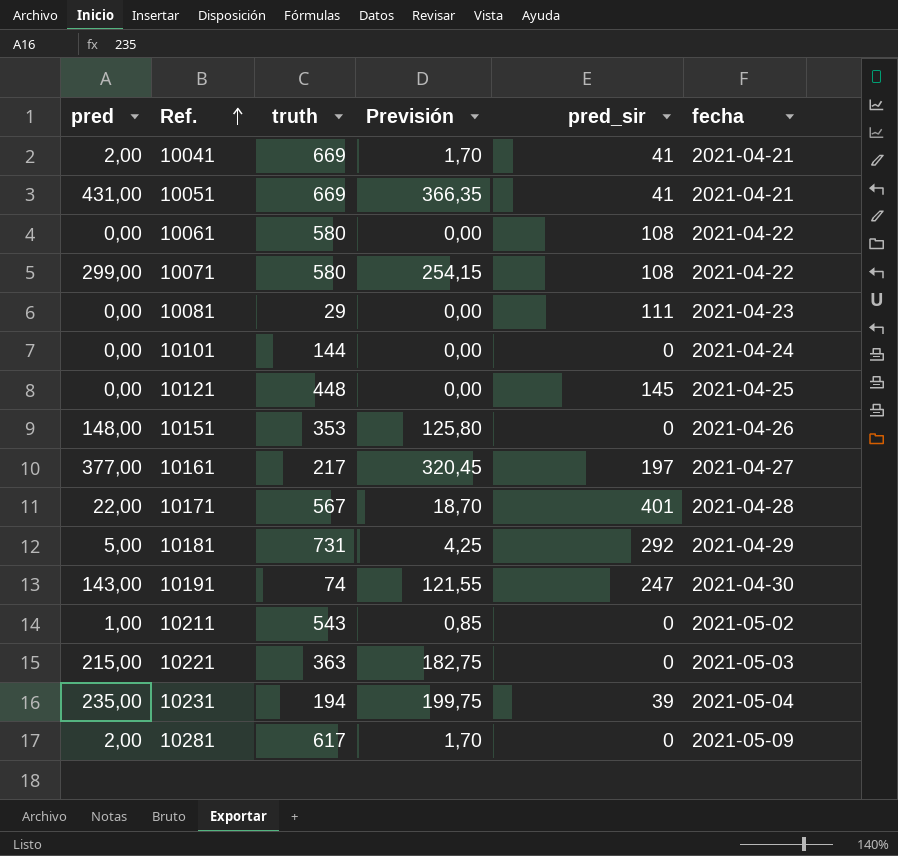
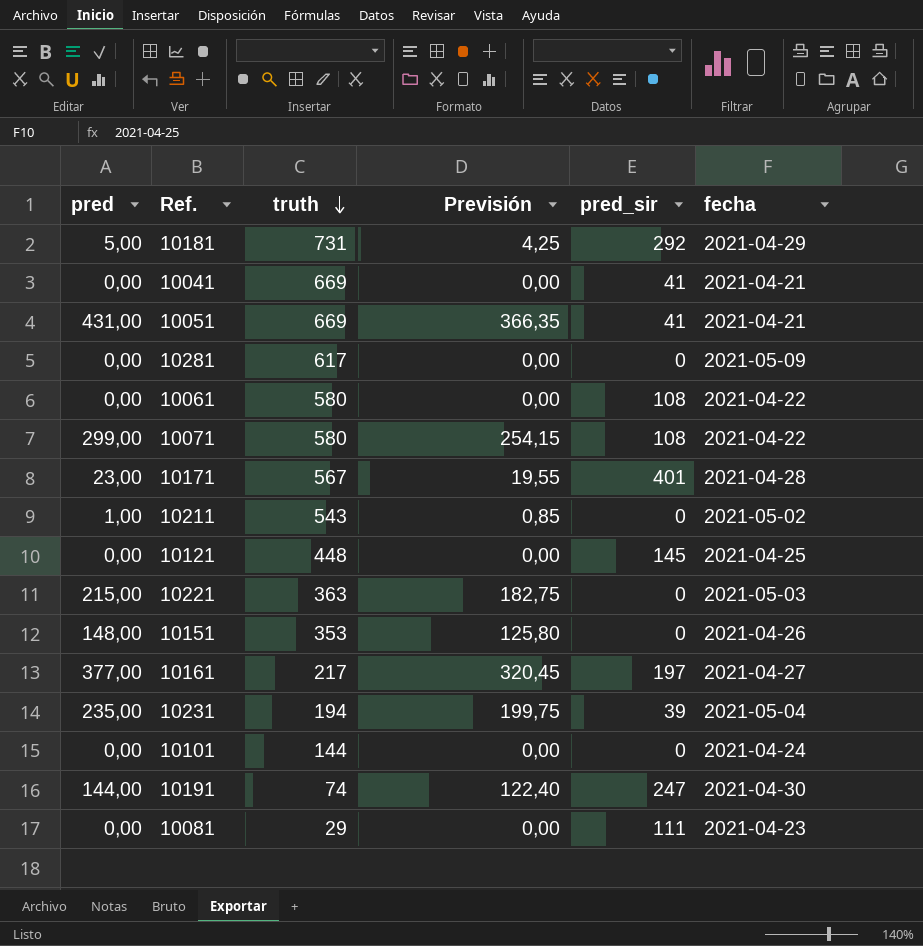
row order: Ref. ascending -> truth descending
10041 | pred: 2,00 -> 0,00
10041 | Previsión: 1,70 -> 0,00
10281 | pred: 2,00 -> 0,00
10281 | Previsión: 1,70 -> 0,00
10171 | pred: 22,00 -> 23,00
10171 | Previsión: 18,70 -> 19,55
10191 | pred: 143,00 -> 144,00
10191 | Previsión: 121,55 -> 122,40

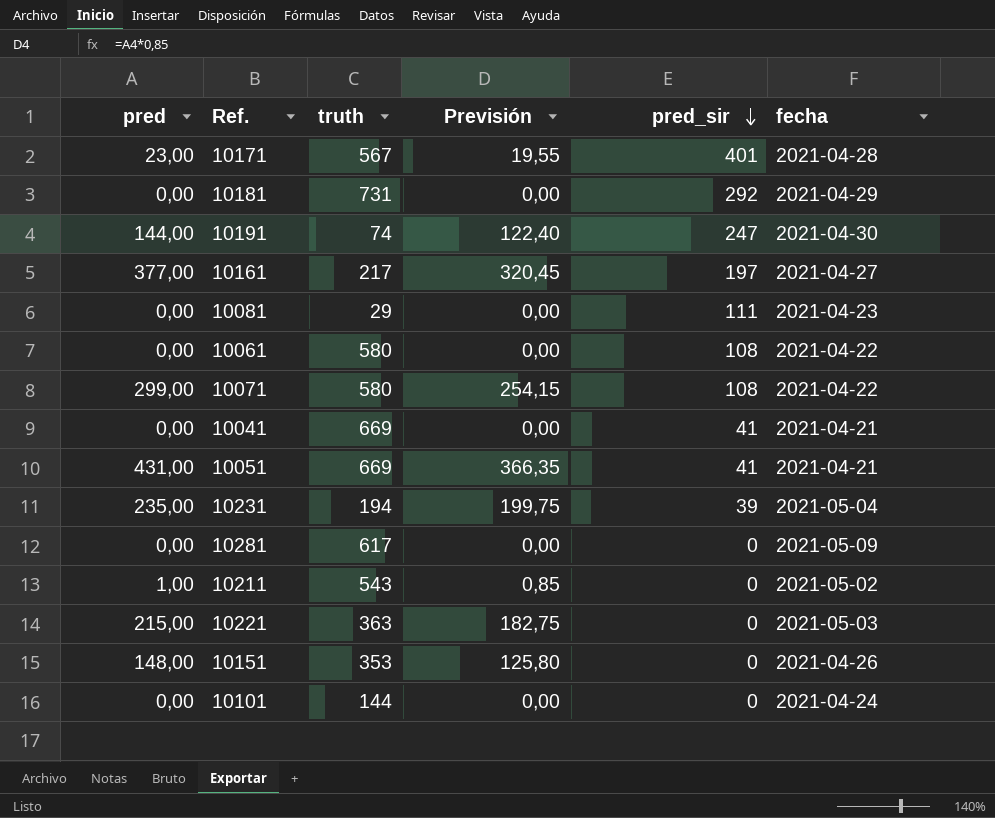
row order: truth descending -> pred_sir descending
row 10121: 0,00 | 448 | 0,00 | 145 | 2021-04-25 -> none
10181 | pred: 5,00 -> 0,00
10181 | Previsión: 4,25 -> 0,00

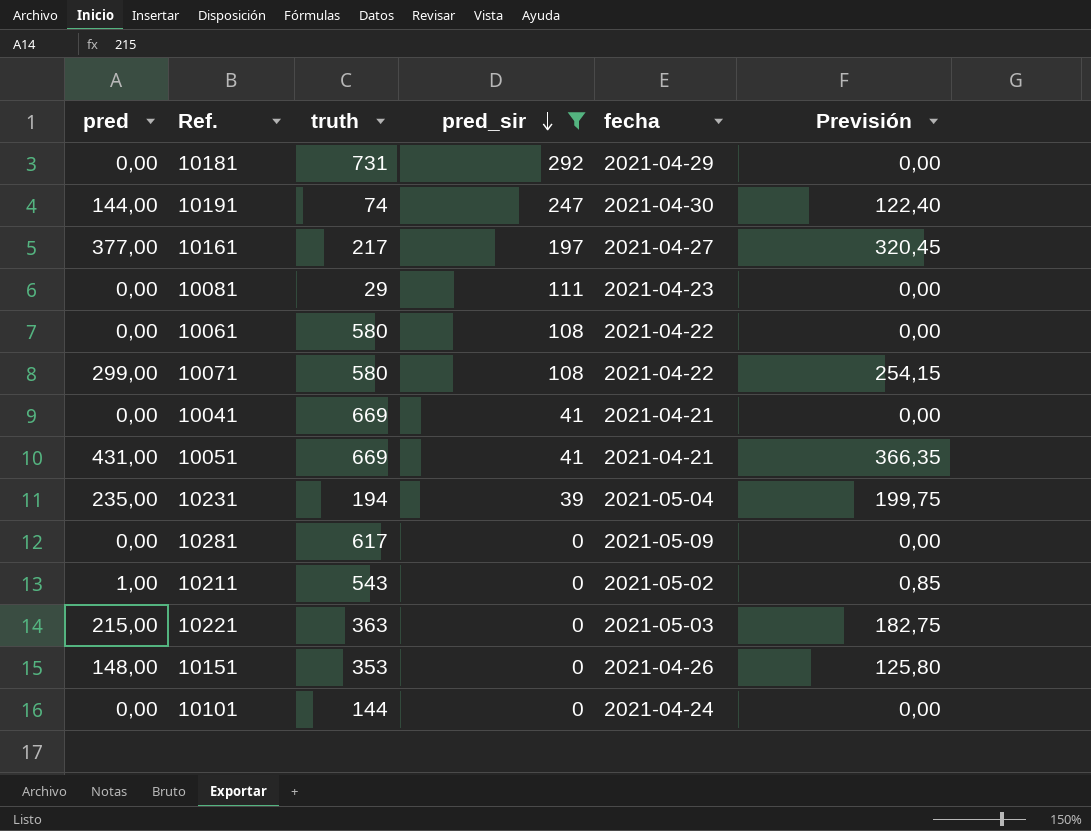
filter: none -> pred_sir != 401
column Previsión | position: 4 -> 6

